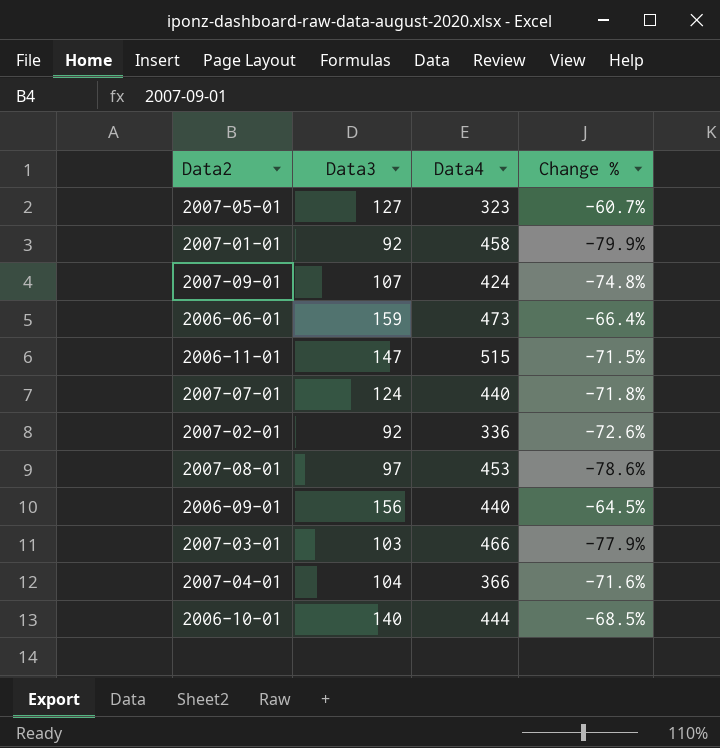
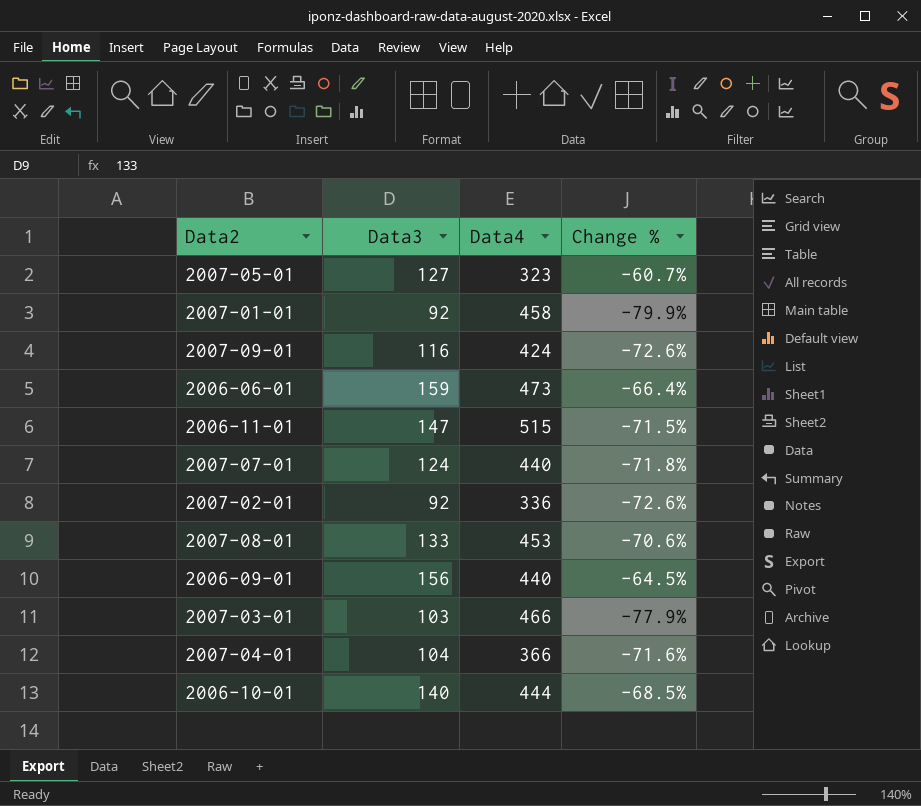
2007-09-01 | Data3: 107 -> 116
2007-09-01 | Change %: -74.8% -> -72.6%
2007-08-01 | Data3: 97 -> 133
2007-08-01 | Change %: -78.6% -> -70.6%

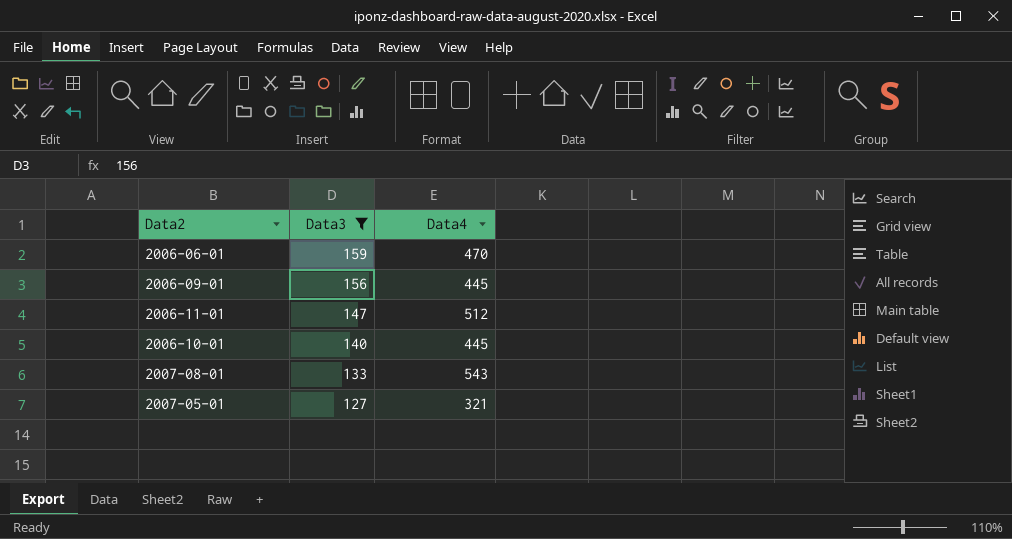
filter: none -> Data3 >= 127
row order: none -> Data3 descending
column Change % | formula: ([Data3] - [Data4]) / [Data4] -> none
2006-06-01 | Data4: 473 -> 470
2006-09-01 | Data4: 440 -> 445
2006-11-01 | Data4: 515 -> 512
2006-10-01 | Data4: 444 -> 445
2007-08-01 | Data4: 453 -> 543
2007-05-01 | Data4: 323 -> 321

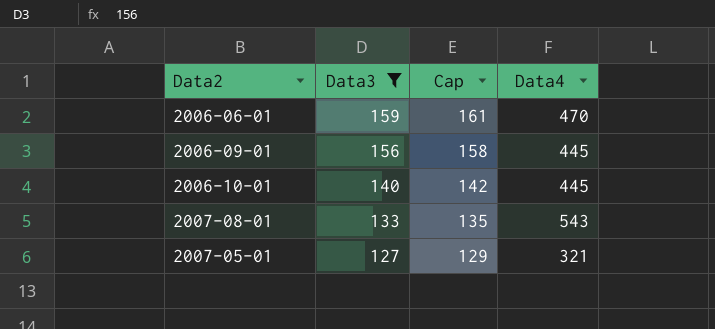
column Cap | formula: none -> [Data3] + 2
row 2006-11-01: 147 | 512 -> none

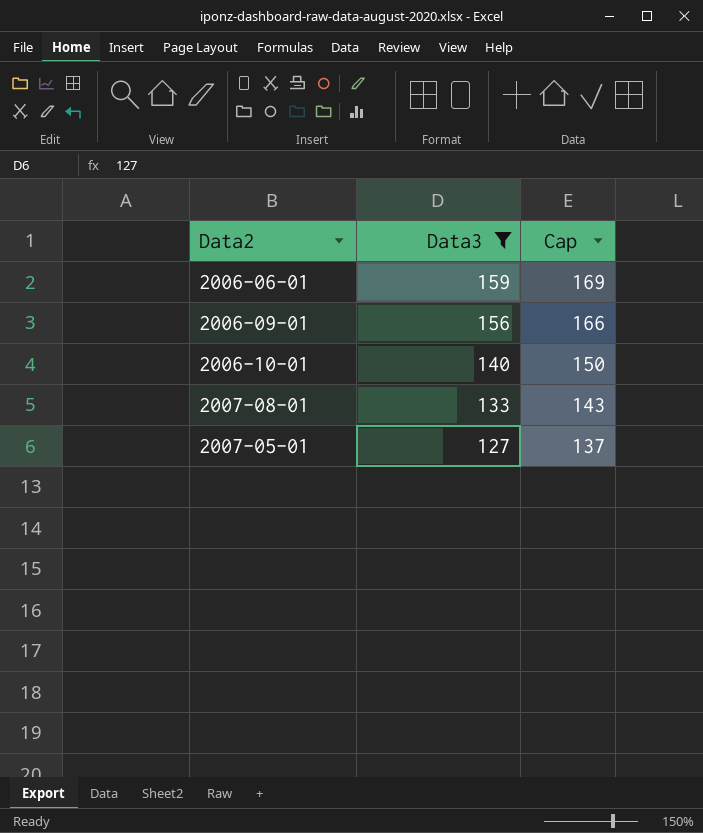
column Data4 | position: 4 -> none
column Cap | formula: [Data3] + 2 -> [Data3] + 10

